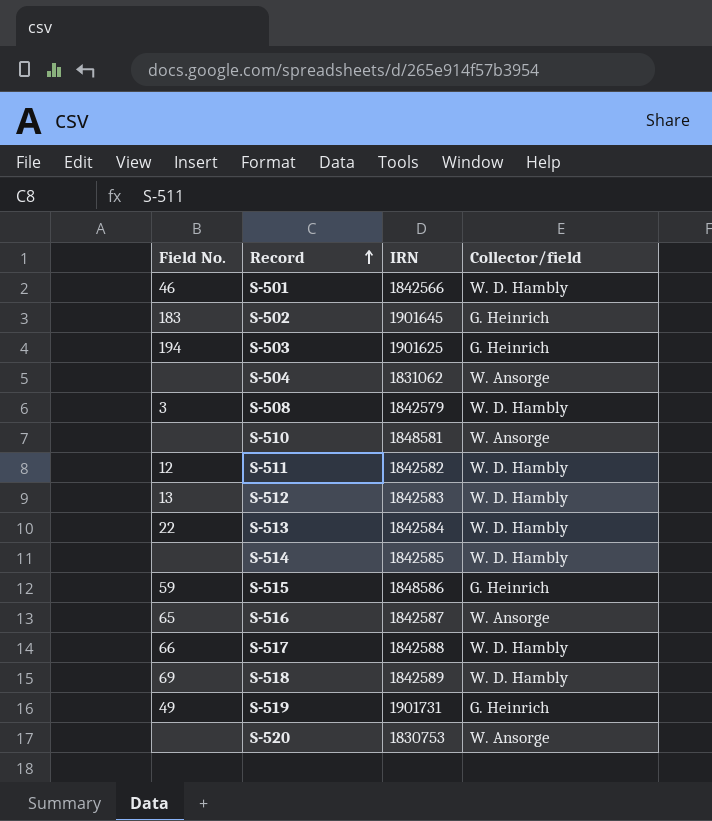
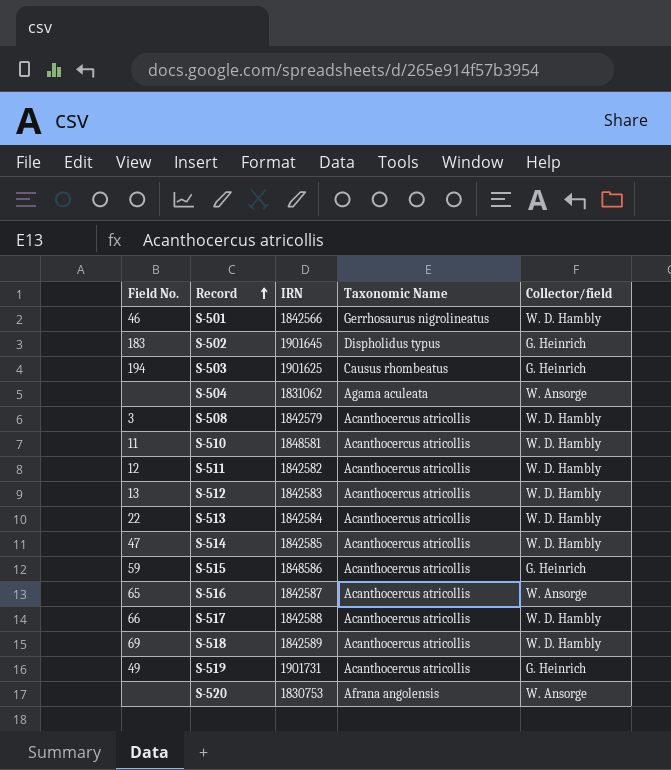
column Taxonomic Name | position: none -> 4
S-510 | Field No.: none -> 11
S-510 | Collector/field: W. Ansorge -> W. D. Hambly
S-514 | Field No.: none -> 47

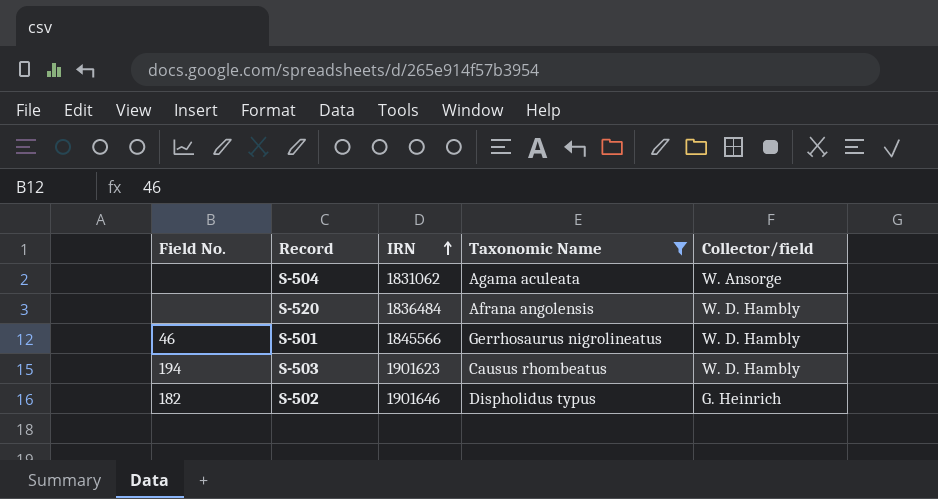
filter: none -> Taxonomic Name != Acanthocercus atricollis
row order: Record ascending -> IRN ascending
S-520 | IRN: 1830753 -> 1836484
S-520 | Collector/field: W. Ansorge -> W. D. Hambly
S-501 | IRN: 1842566 -> 1845566
S-503 | IRN: 1901625 -> 1901623
S-503 | Collector/field: G. Heinrich -> W. D. Hambly
S-502 | Field No.: 183 -> 182
S-502 | IRN: 1901645 -> 1901646

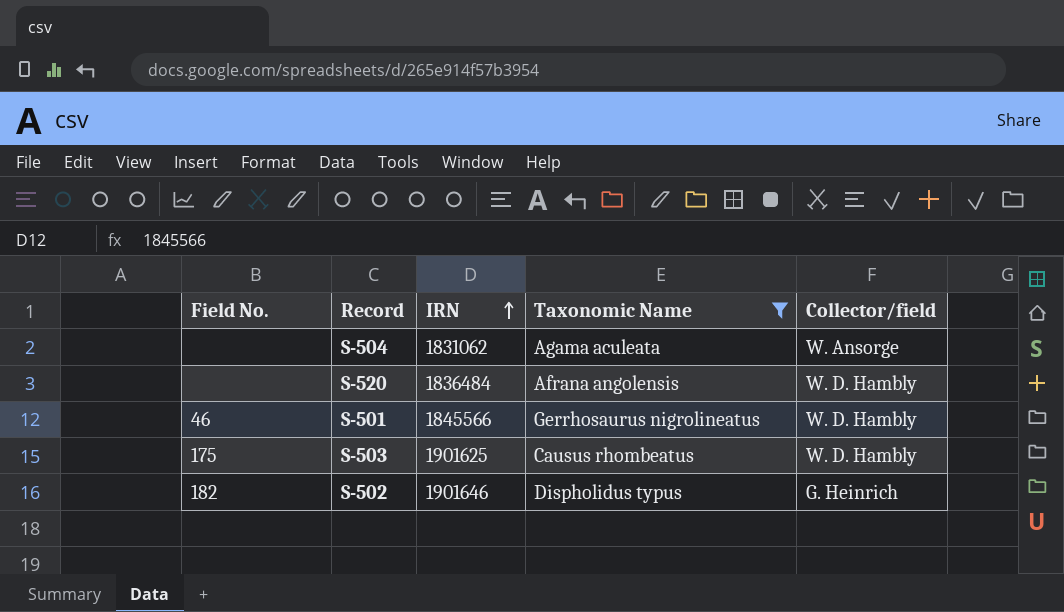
S-503 | Field No.: 194 -> 175
S-503 | IRN: 1901623 -> 1901625

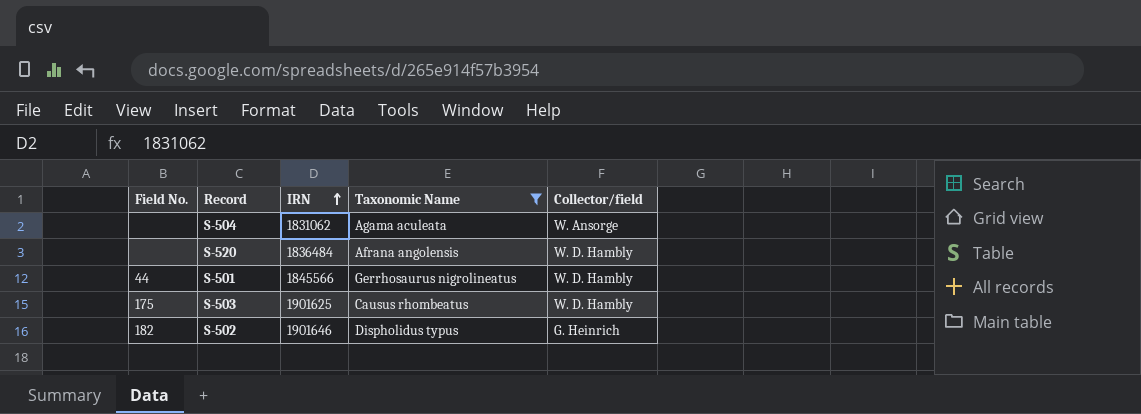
S-501 | Field No.: 46 -> 44

